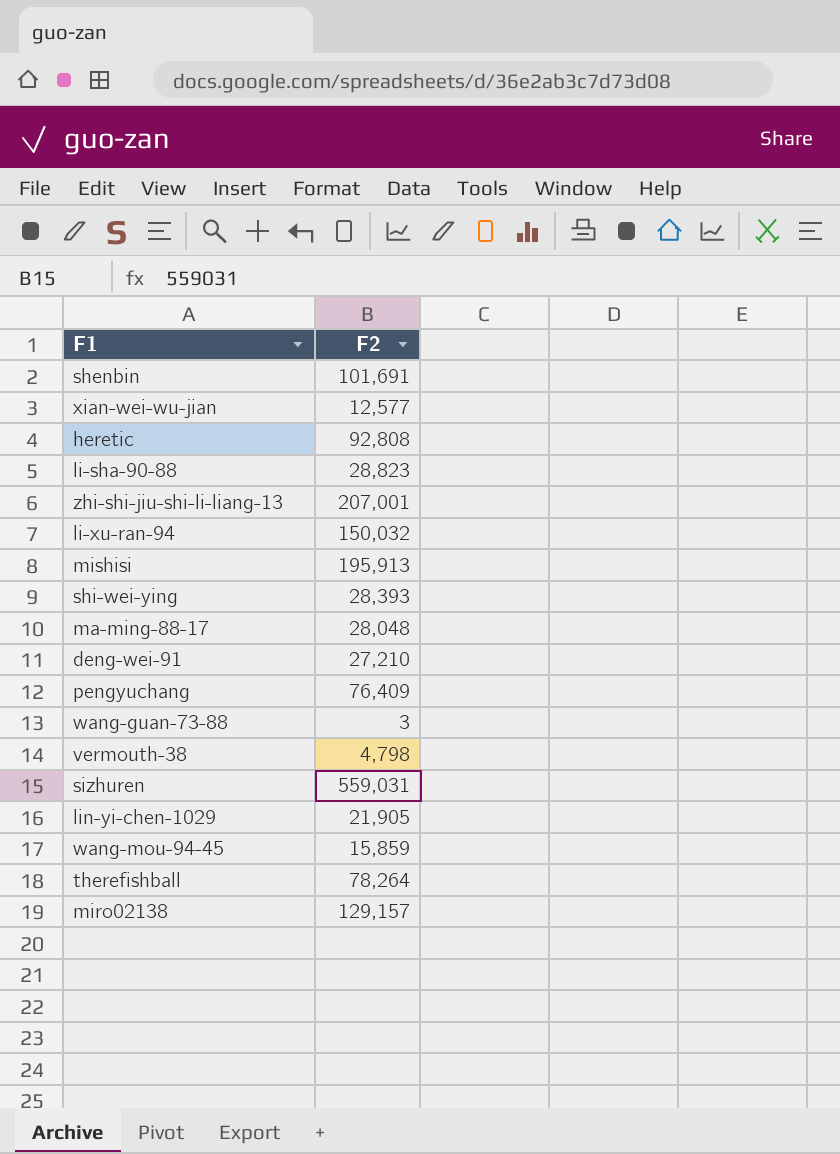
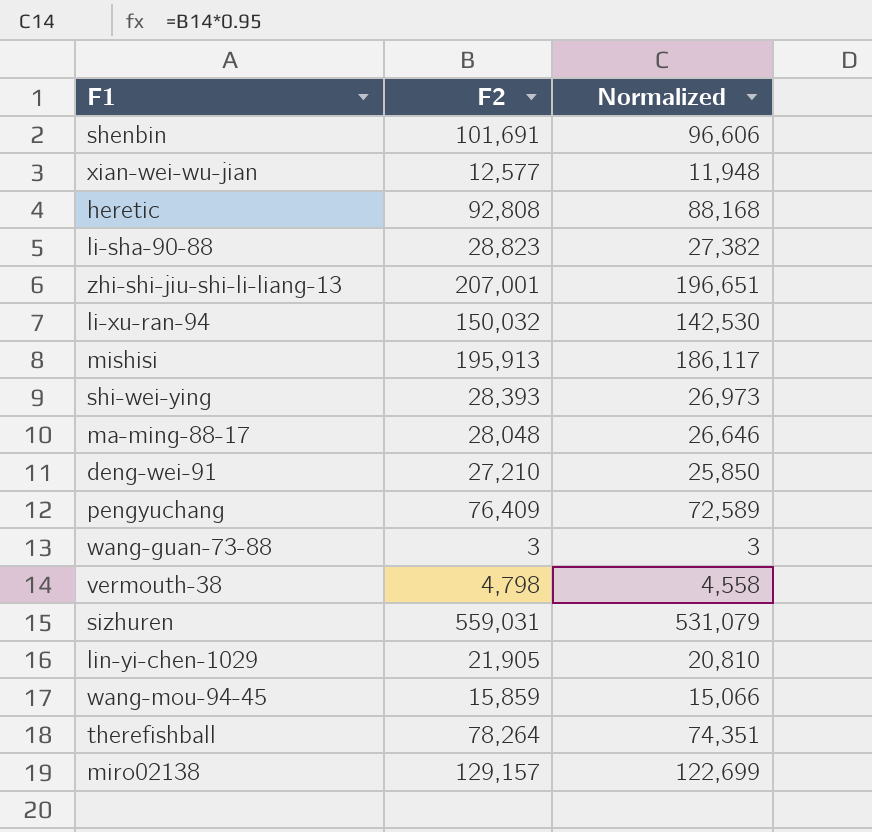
column Normalized | formula: none -> [F2] * 0.95

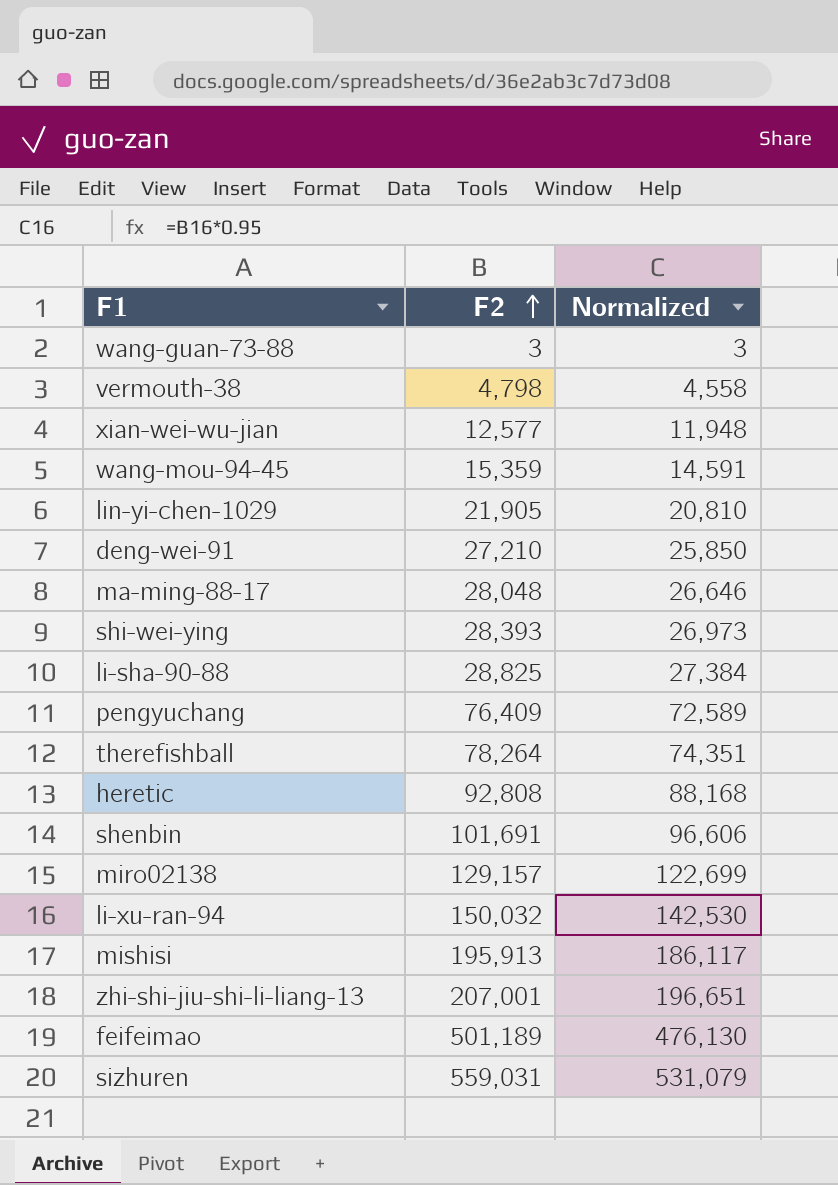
row order: none -> F2 ascending
wang-mou-94-45 | F2: 15,859 -> 15,359
wang-mou-94-45 | Normalized: 15,066 -> 14,591
li-sha-90-88 | F2: 28,823 -> 28,825
li-sha-90-88 | Normalized: 27,382 -> 27,384
row feifeimao: none -> 501,189 | 476,130

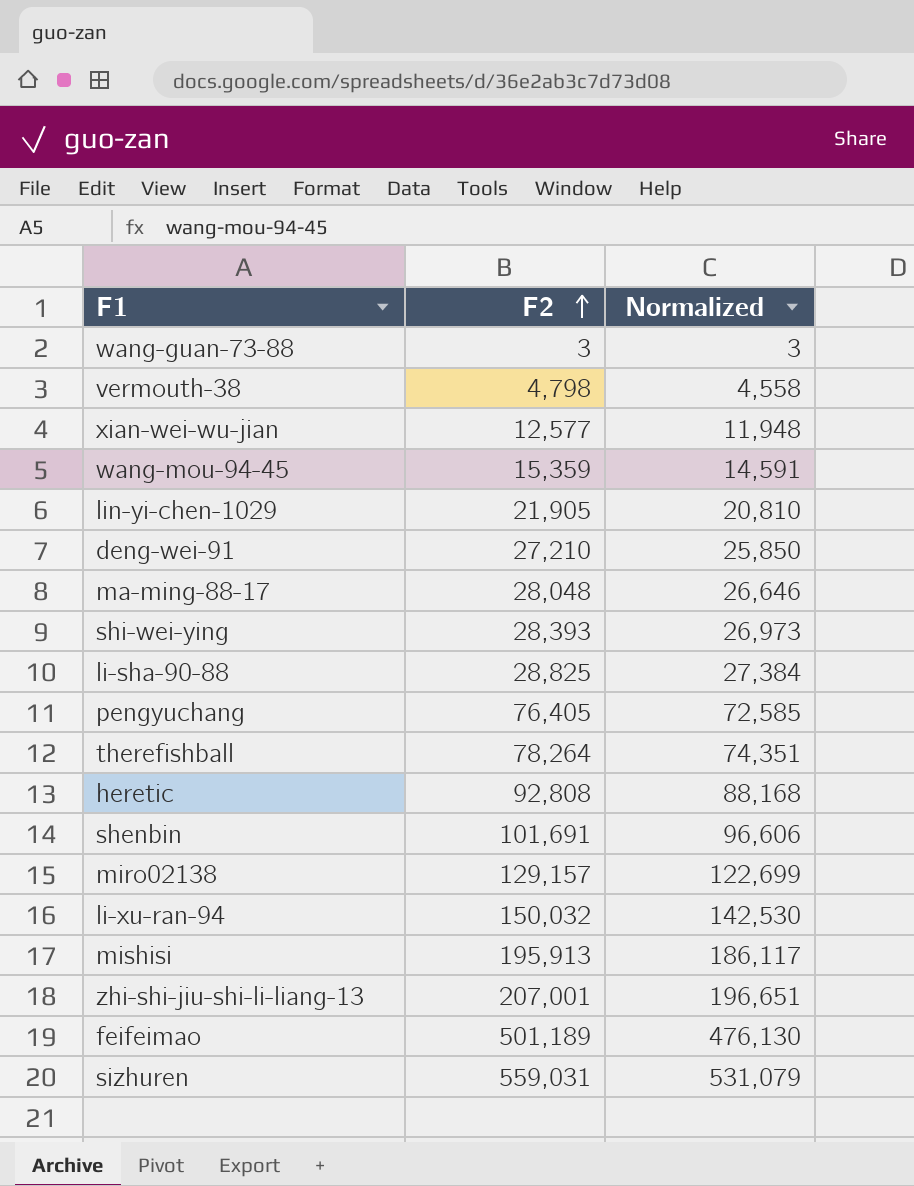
pengyuchang | F2: 76,409 -> 76,405
pengyuchang | Normalized: 72,589 -> 72,585

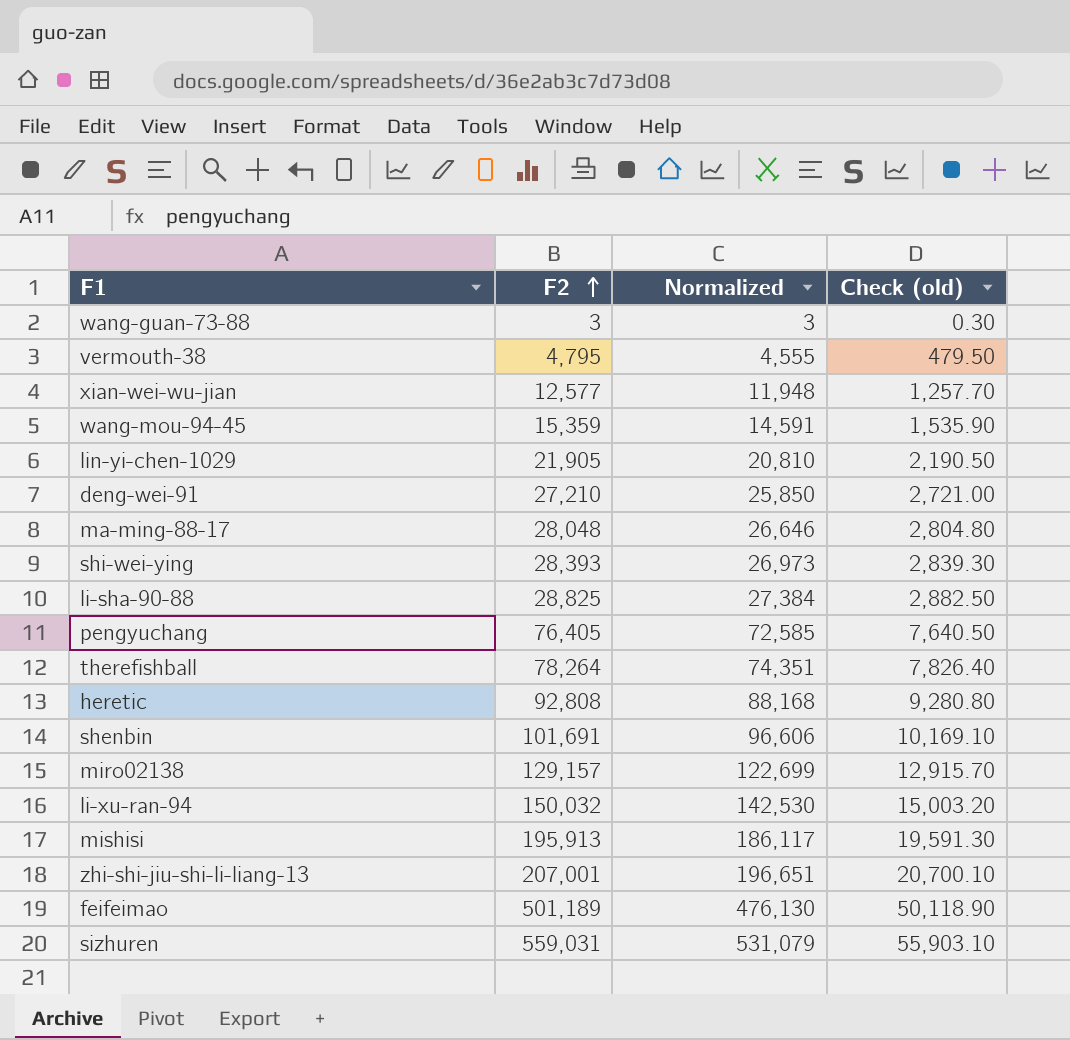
column Check (old) | formula: none -> [F2] * 0.1
vermouth-38 | F2: 4,798 -> 4,795
vermouth-38 | Normalized: 4,558 -> 4,555

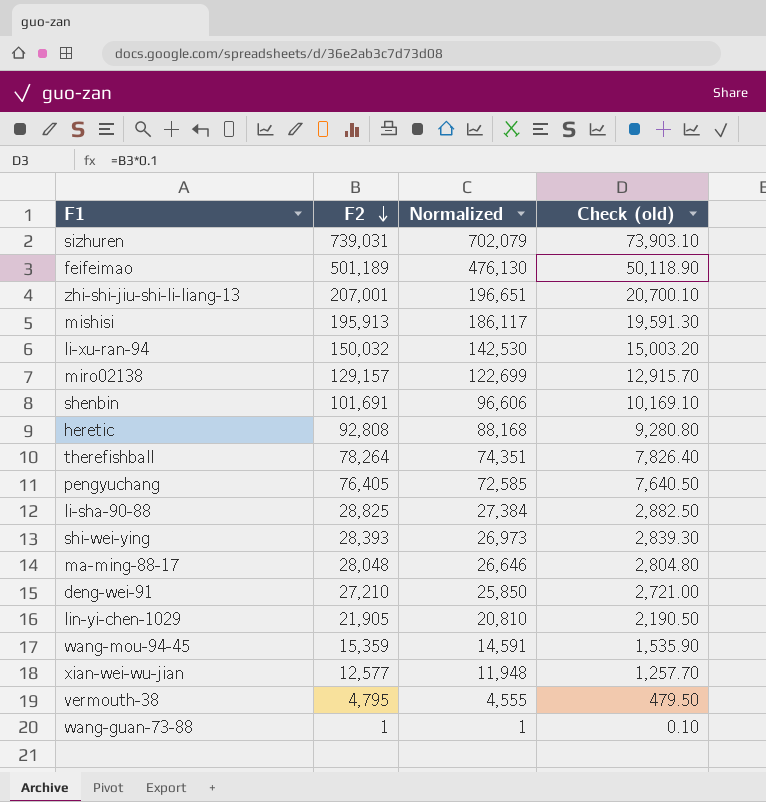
row order: F2 ascending -> F2 descending
sizhuren | F2: 559,031 -> 739,031
sizhuren | Normalized: 531,079 -> 702,079
sizhuren | Check (old): 55,903.10 -> 73,903.10
wang-guan-73-88 | F2: 3 -> 1
wang-guan-73-88 | Normalized: 3 -> 1
wang-guan-73-88 | Check (old): 0.30 -> 0.10

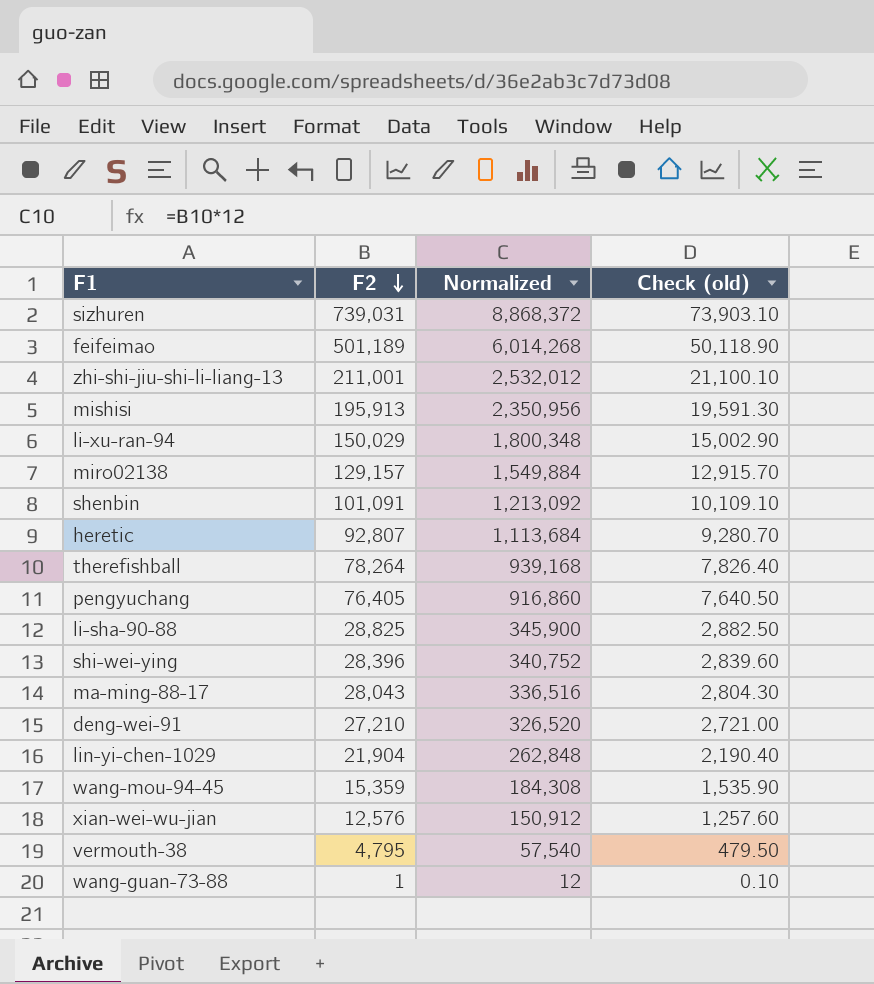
column Normalized | formula: [F2] * 0.95 -> [F2] * 12
zhi-shi-jiu-shi-li-liang-13 | F2: 207,001 -> 211,001
zhi-shi-jiu-shi-li-liang-13 | Check (old): 20,700.10 -> 21,100.10
li-xu-ran-94 | F2: 150,032 -> 150,029
li-xu-ran-94 | Check (old): 15,003.20 -> 15,002.90
shenbin | F2: 101,691 -> 101,091
shenbin | Check (old): 10,169.10 -> 10,109.10
heretic | F2: 92,808 -> 92,807
heretic | Check (old): 9,280.80 -> 9,280.70
shi-wei-ying | F2: 28,393 -> 28,396
shi-wei-ying | Check (old): 2,839.30 -> 2,839.60
ma-ming-88-17 | F2: 28,048 -> 28,043
ma-ming-88-17 | Check (old): 2,804.80 -> 2,804.30
lin-yi-chen-1029 | F2: 21,905 -> 21,904
lin-yi-chen-1029 | Check (old): 2,190.50 -> 2,190.40
xian-wei-wu-jian | F2: 12,577 -> 12,576
xian-wei-wu-jian | Check (old): 1,257.70 -> 1,257.60

